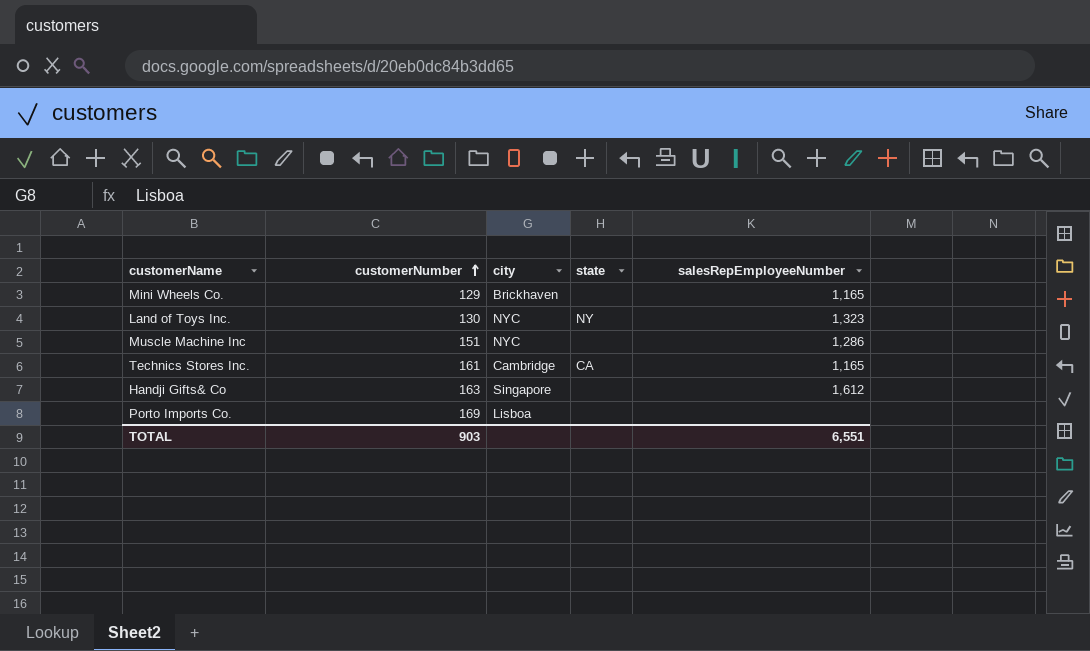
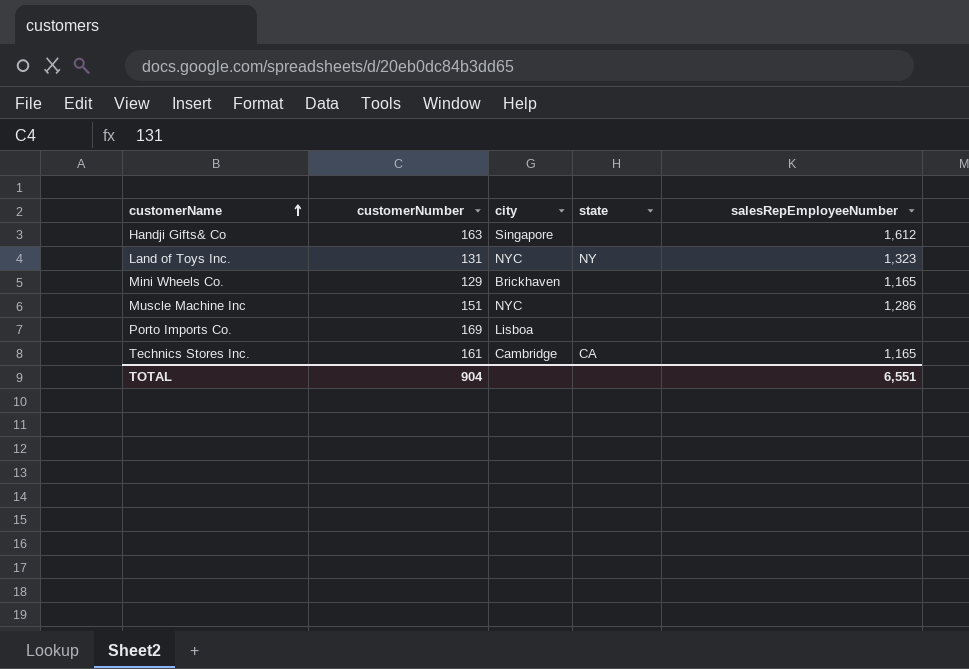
row order: customerNumber ascending -> customerName ascending
Land of Toys Inc. | customerNumber: 130 -> 131
TOTAL | customerNumber: 903 -> 904

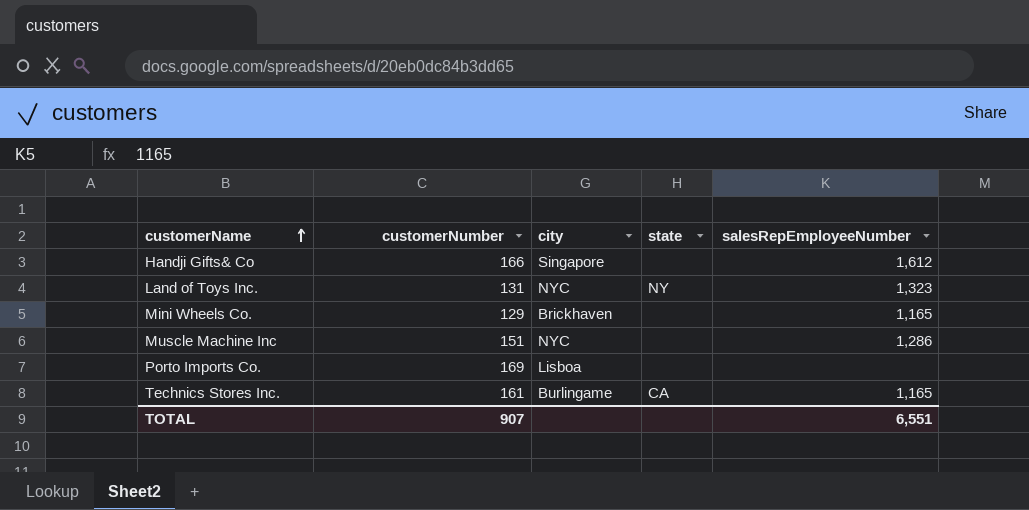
Handji Gifts& Co | customerNumber: 163 -> 166
Technics Stores Inc. | city: Cambridge -> Burlingame
TOTAL | customerNumber: 904 -> 907

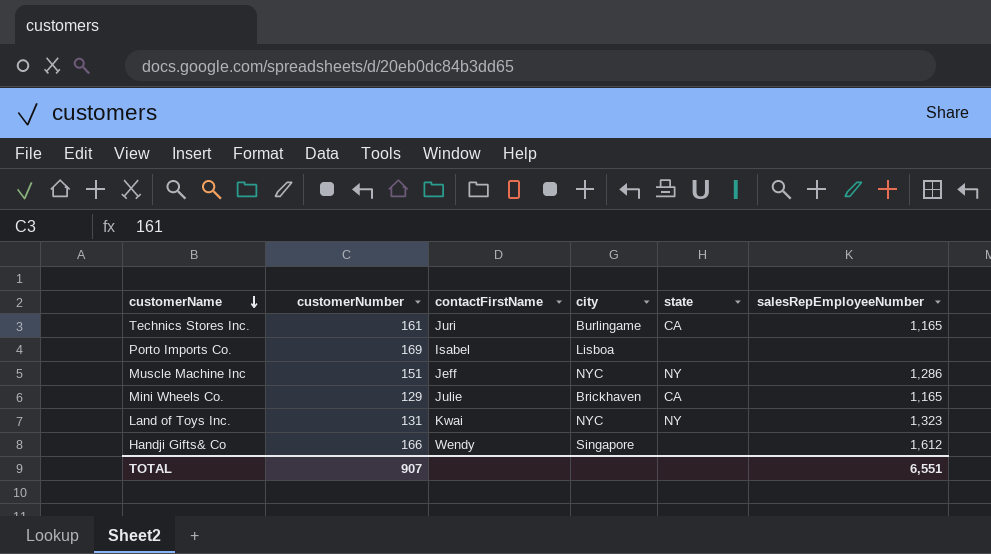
row order: customerName ascending -> customerName descending
column contactFirstName | position: none -> 3
Muscle Machine Inc | state: none -> NY
Mini Wheels Co. | state: none -> CA

